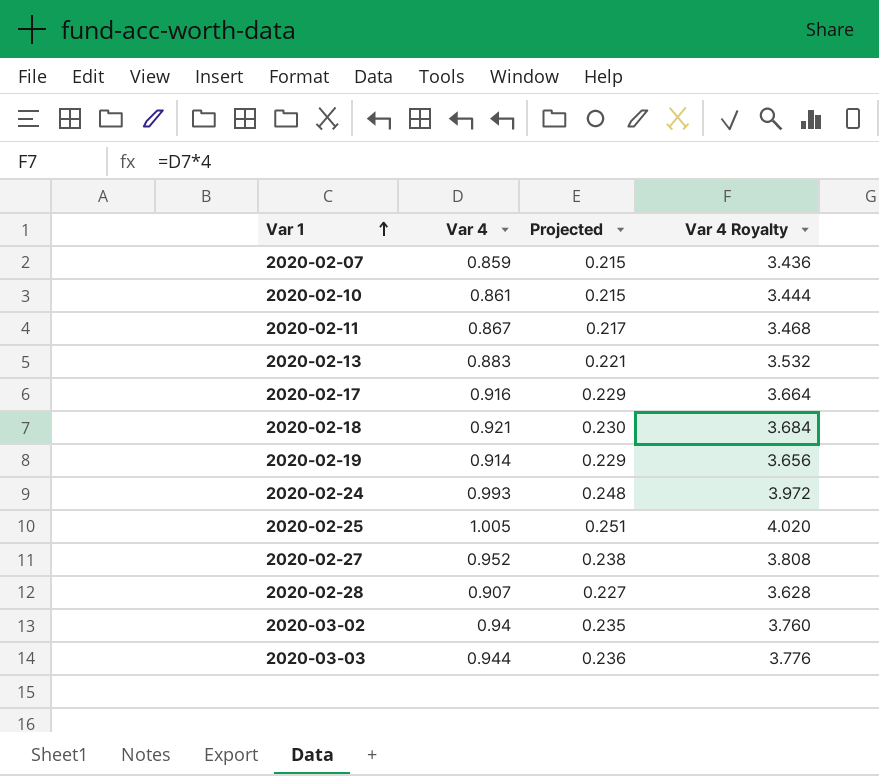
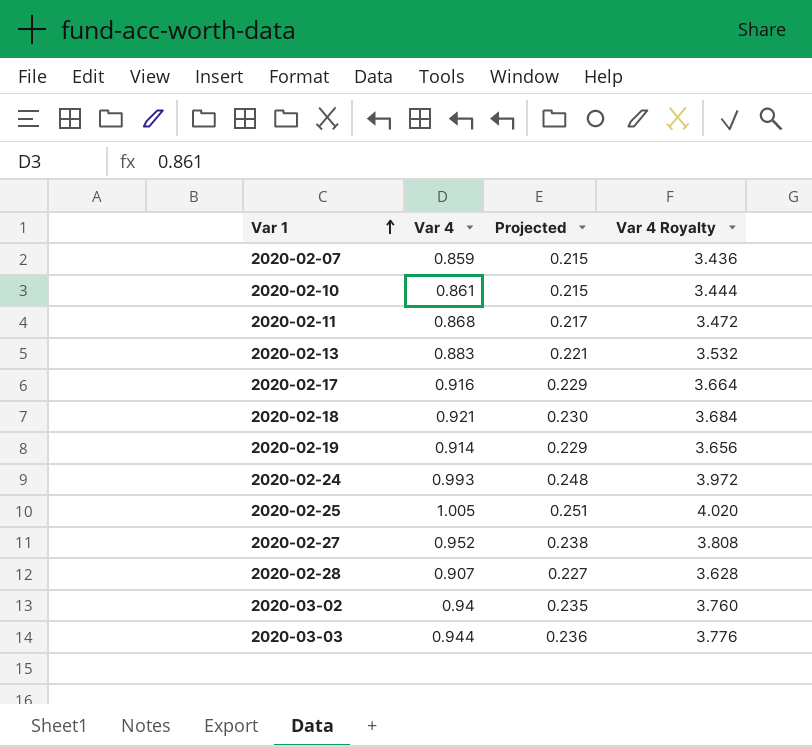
2020-02-11 | Var 4: 0.867 -> 0.868
2020-02-11 | Var 4 Royalty: 3.468 -> 3.472

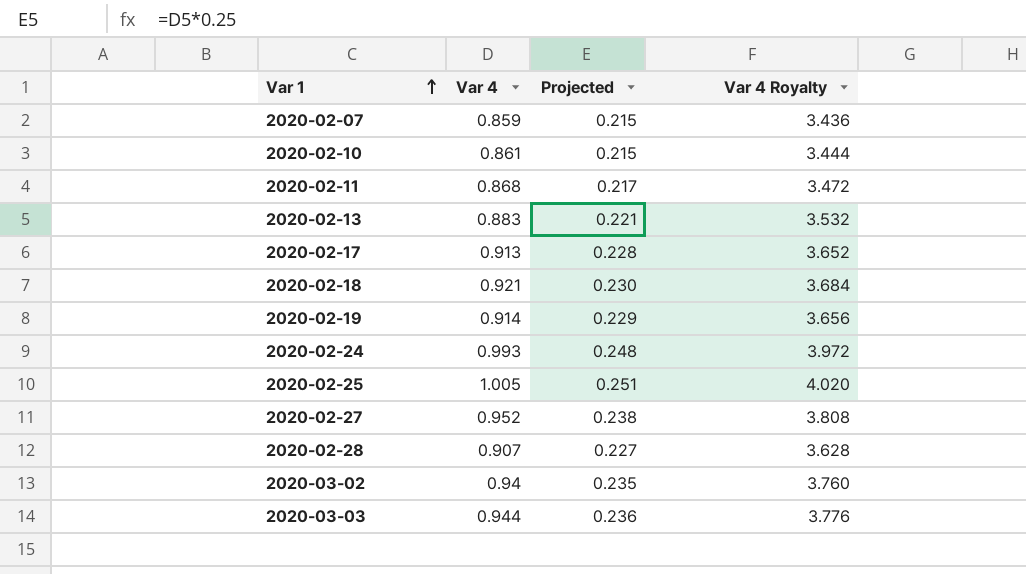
2020-02-17 | Var 4: 0.916 -> 0.913
2020-02-17 | Projected: 0.229 -> 0.228
2020-02-17 | Var 4 Royalty: 3.664 -> 3.652

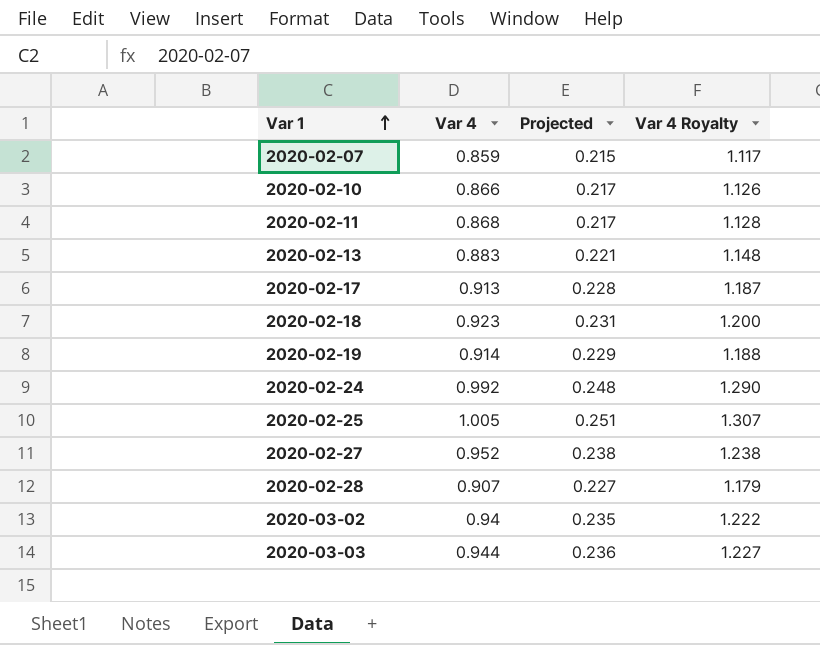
column Var 4 Royalty | formula: [Var 4] * 4 -> [Var 4] * 1.3
2020-02-10 | Var 4: 0.861 -> 0.866
2020-02-10 | Projected: 0.215 -> 0.217
2020-02-18 | Var 4: 0.921 -> 0.923
2020-02-18 | Projected: 0.230 -> 0.231
2020-02-24 | Var 4: 0.993 -> 0.992

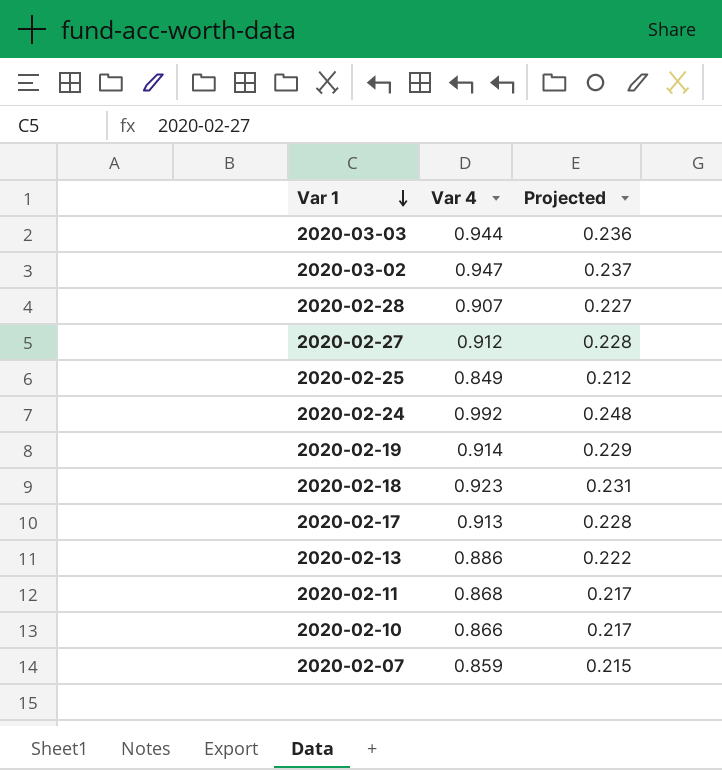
row order: Var 1 ascending -> Var 1 descending
column Var 4 Royalty | formula: [Var 4] * 1.3 -> none
2020-03-02 | Var 4: 0.94 -> 0.947
2020-03-02 | Projected: 0.235 -> 0.237
2020-02-27 | Var 4: 0.952 -> 0.912
2020-02-27 | Projected: 0.238 -> 0.228
2020-02-25 | Var 4: 1.005 -> 0.849
2020-02-25 | Projected: 0.251 -> 0.212
2020-02-13 | Var 4: 0.883 -> 0.886
2020-02-13 | Projected: 0.221 -> 0.222

